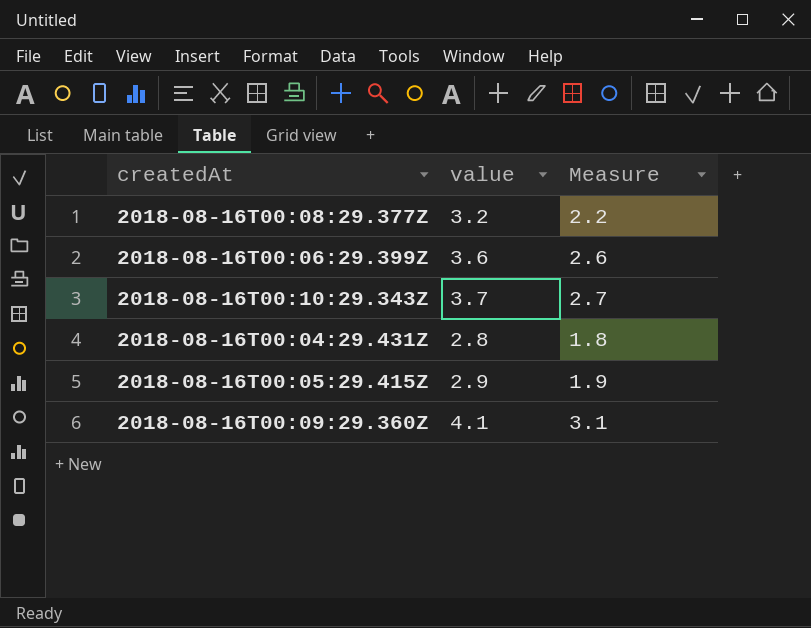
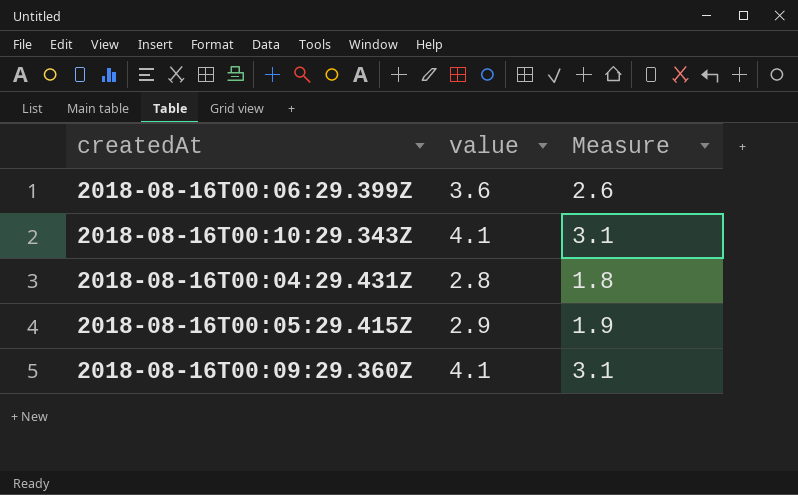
row 2018-08-16T00:08:29.377Z: 3.2 | 2.2 -> none
2018-08-16T00:10:29.343Z | value: 3.7 -> 4.1
2018-08-16T00:10:29.343Z | Measure: 2.7 -> 3.1

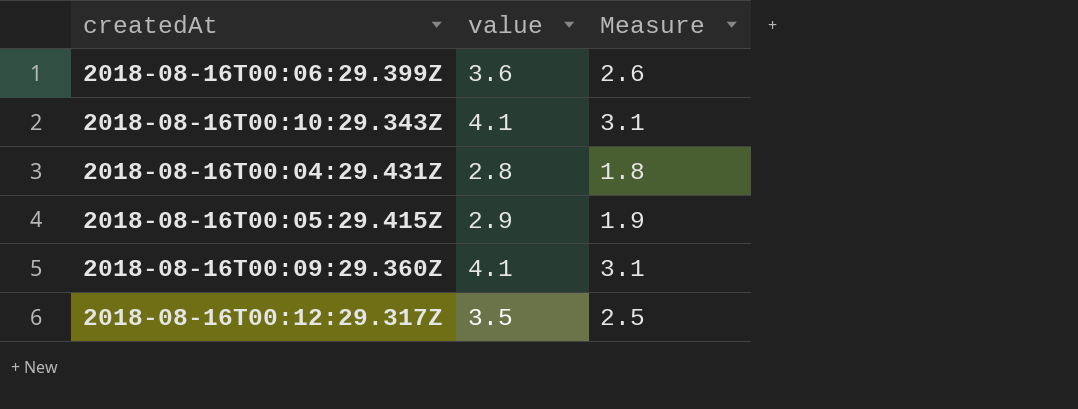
row 2018-08-16T00:12:29.317Z: none -> 3.5 | 2.5

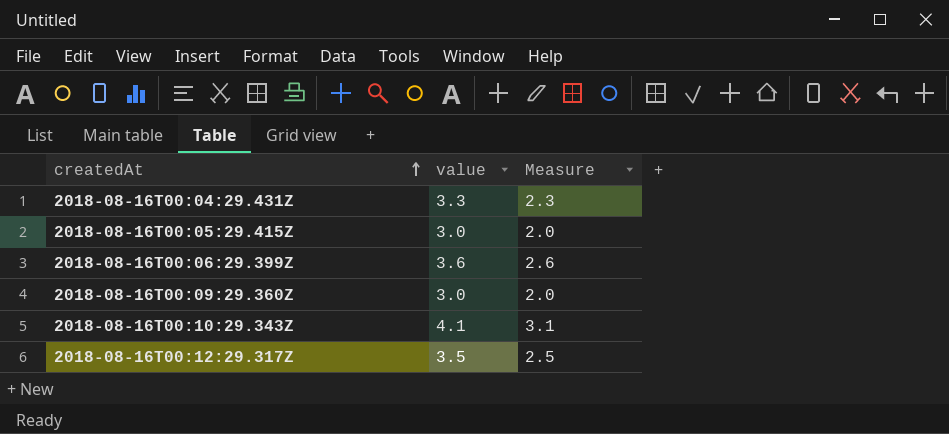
row order: none -> createdAt ascending
2018-08-16T00:04:29.431Z | value: 2.8 -> 3.3
2018-08-16T00:04:29.431Z | Measure: 1.8 -> 2.3
2018-08-16T00:05:29.415Z | value: 2.9 -> 3.0
2018-08-16T00:05:29.415Z | Measure: 1.9 -> 2.0
2018-08-16T00:09:29.360Z | value: 4.1 -> 3.0
2018-08-16T00:09:29.360Z | Measure: 3.1 -> 2.0

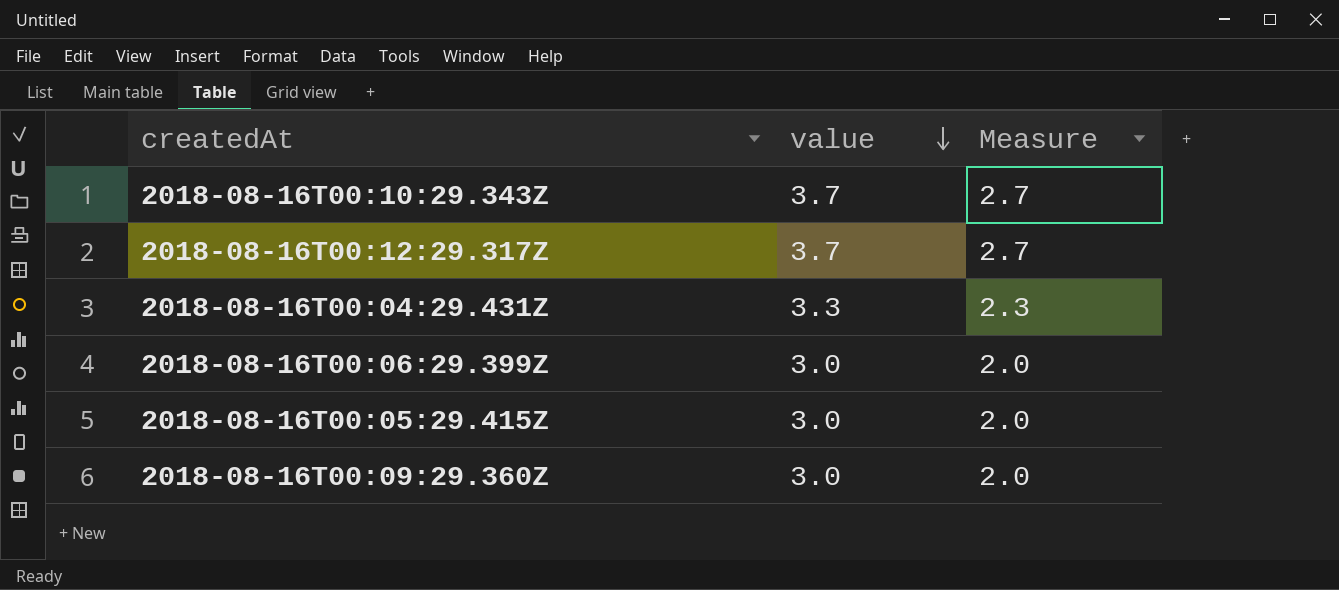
row order: createdAt ascending -> value descending
2018-08-16T00:10:29.343Z | value: 4.1 -> 3.7
2018-08-16T00:10:29.343Z | Measure: 3.1 -> 2.7
2018-08-16T00:12:29.317Z | value: 3.5 -> 3.7
2018-08-16T00:12:29.317Z | Measure: 2.5 -> 2.7
2018-08-16T00:06:29.399Z | value: 3.6 -> 3.0
2018-08-16T00:06:29.399Z | Measure: 2.6 -> 2.0

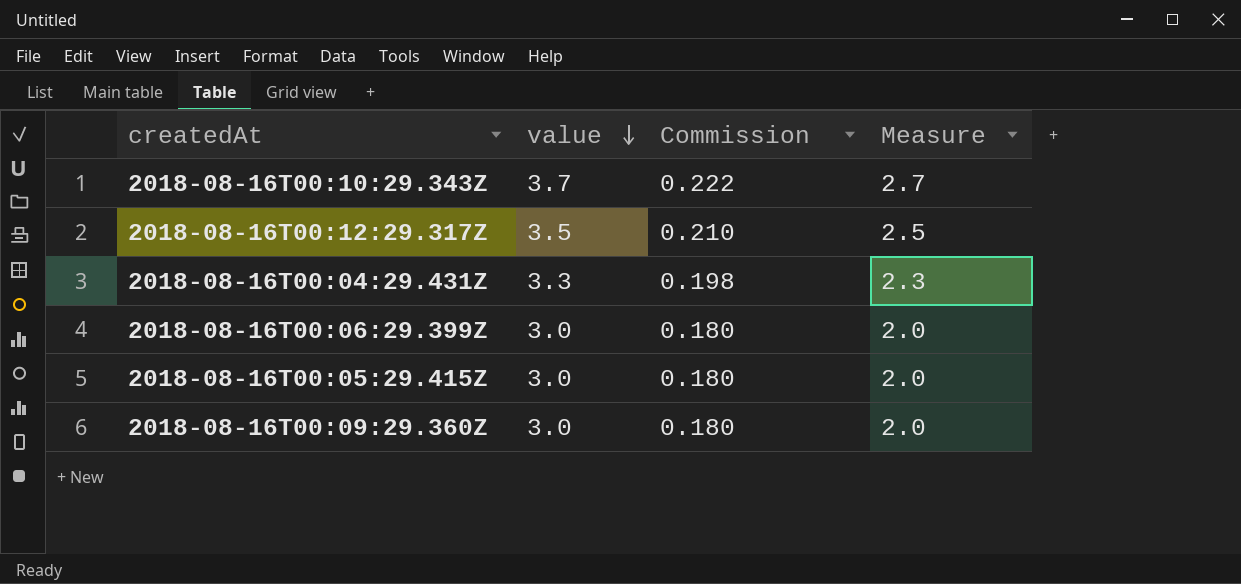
column Commission | formula: none -> [value] * 0.06
2018-08-16T00:12:29.317Z | value: 3.7 -> 3.5
2018-08-16T00:12:29.317Z | Measure: 2.7 -> 2.5

